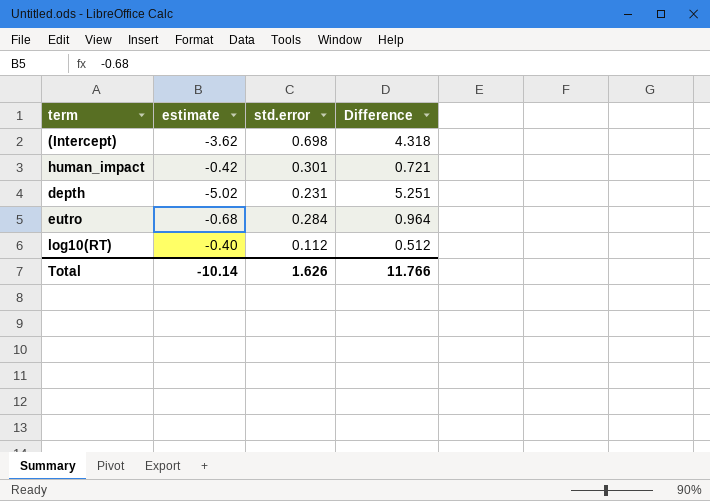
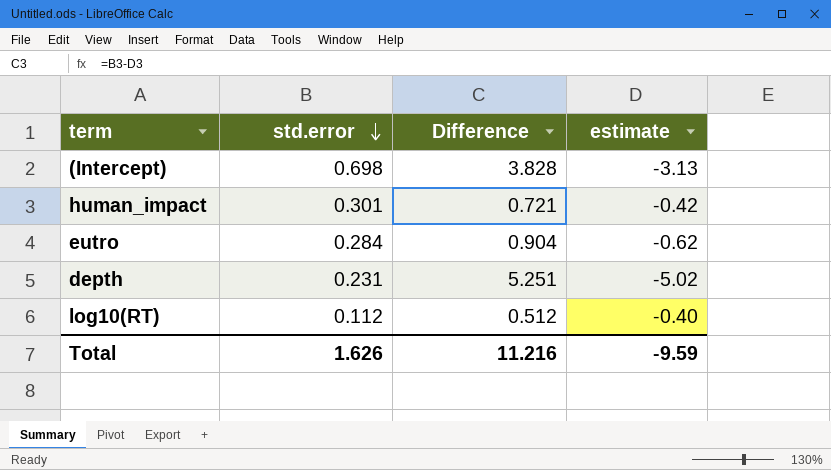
row order: none -> std.error descending
column estimate | position: 2 -> 4
(Intercept) | Difference: 4.318 -> 3.828
(Intercept) | estimate: -3.62 -> -3.13
eutro | Difference: 0.964 -> 0.904
eutro | estimate: -0.68 -> -0.62
Total | Difference: 11.766 -> 11.216
Total | estimate: -10.14 -> -9.59

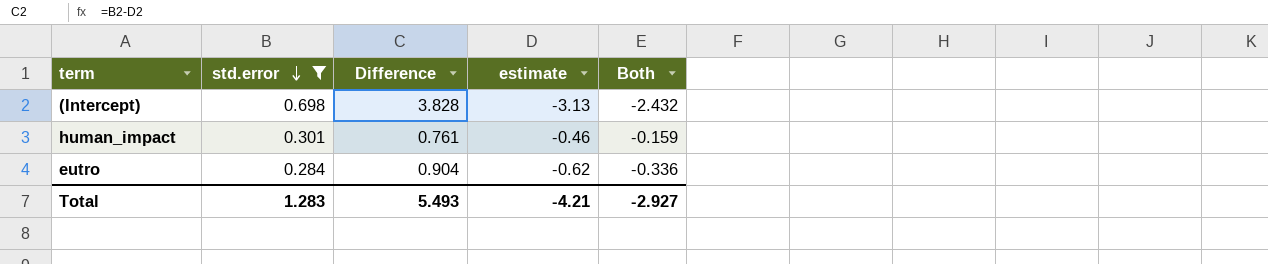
filter: none -> std.error >= 0.284
column Both | formula: none -> [std.error] + [estimate]
human_impact | Difference: 0.721 -> 0.761
human_impact | estimate: -0.42 -> -0.46
Total | std.error: 1.626 -> 1.283
Total | Difference: 11.216 -> 5.493
Total | estimate: -9.59 -> -4.21

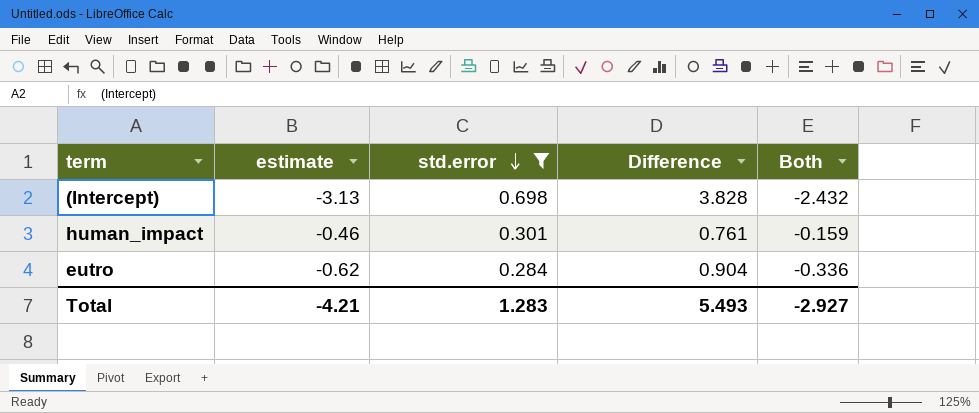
column estimate | position: 4 -> 2

